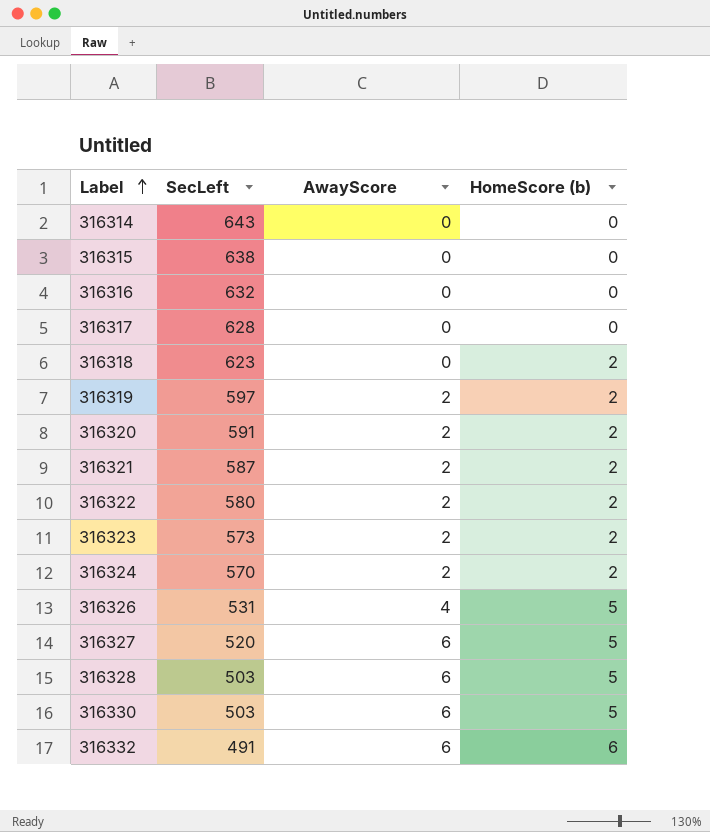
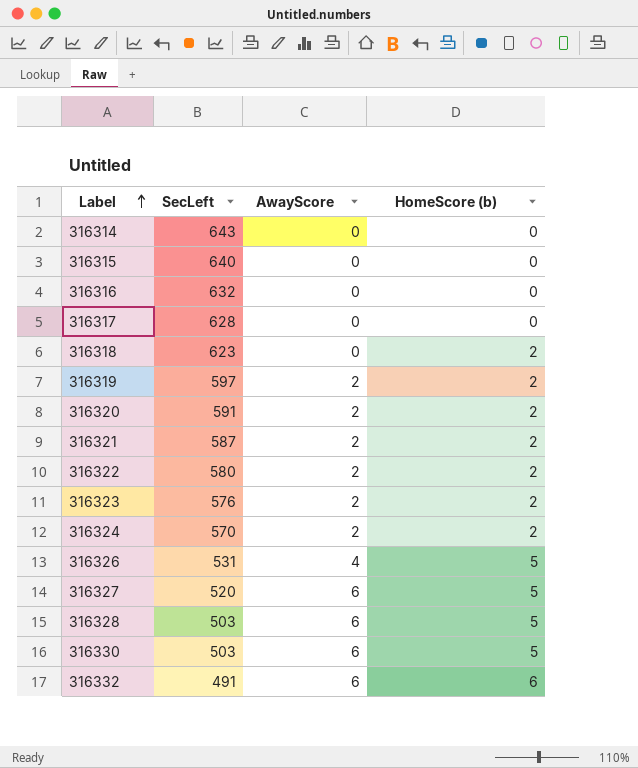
316315 | SecLeft: 638 -> 640
316323 | SecLeft: 573 -> 576

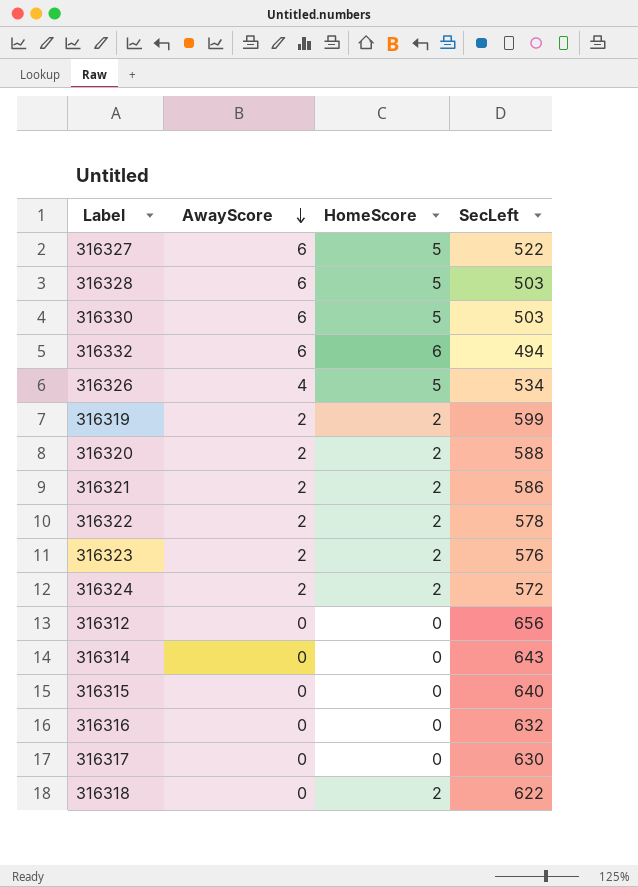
row order: Label ascending -> AwayScore descending
column name: HomeScore (b) -> HomeScore
column SecLeft | position: 2 -> 4
316327 | SecLeft: 520 -> 522
316332 | SecLeft: 491 -> 494
316326 | SecLeft: 531 -> 534
316319 | SecLeft: 597 -> 599
316320 | SecLeft: 591 -> 588
316321 | SecLeft: 587 -> 586
316322 | SecLeft: 580 -> 578
316324 | SecLeft: 570 -> 572
row 316312: none -> 0 | 0 | 656
316317 | SecLeft: 628 -> 630
316318 | SecLeft: 623 -> 622

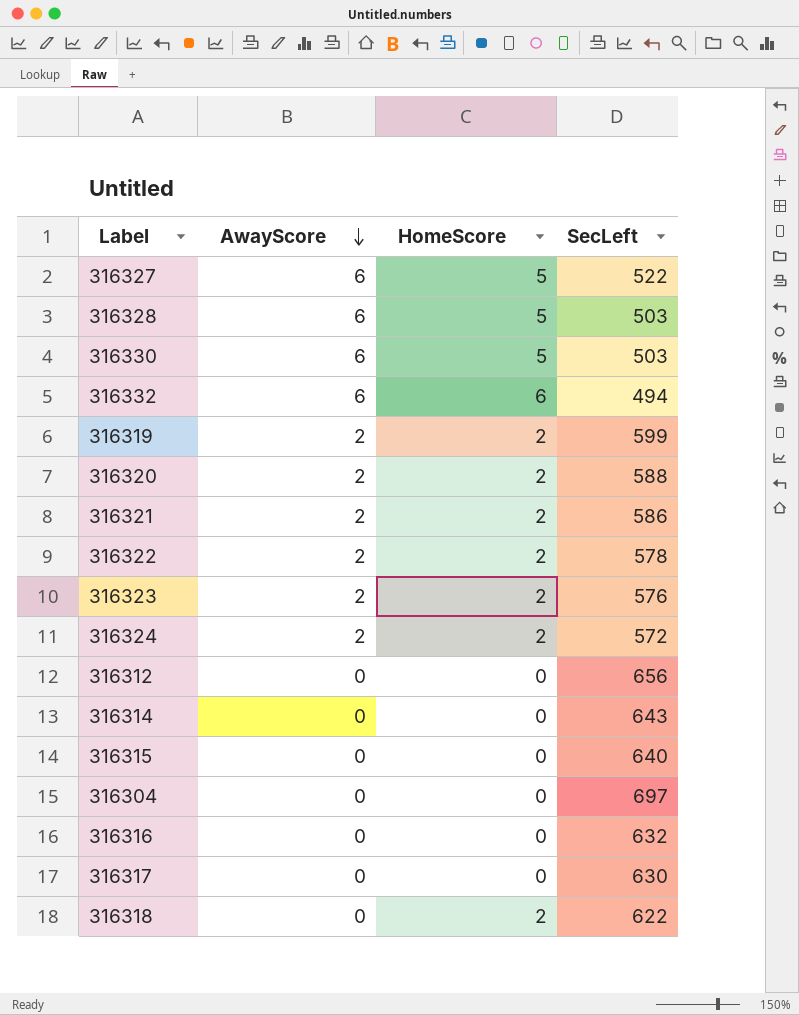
row 316326: 4 | 5 | 534 -> none
row 316304: none -> 0 | 0 | 697

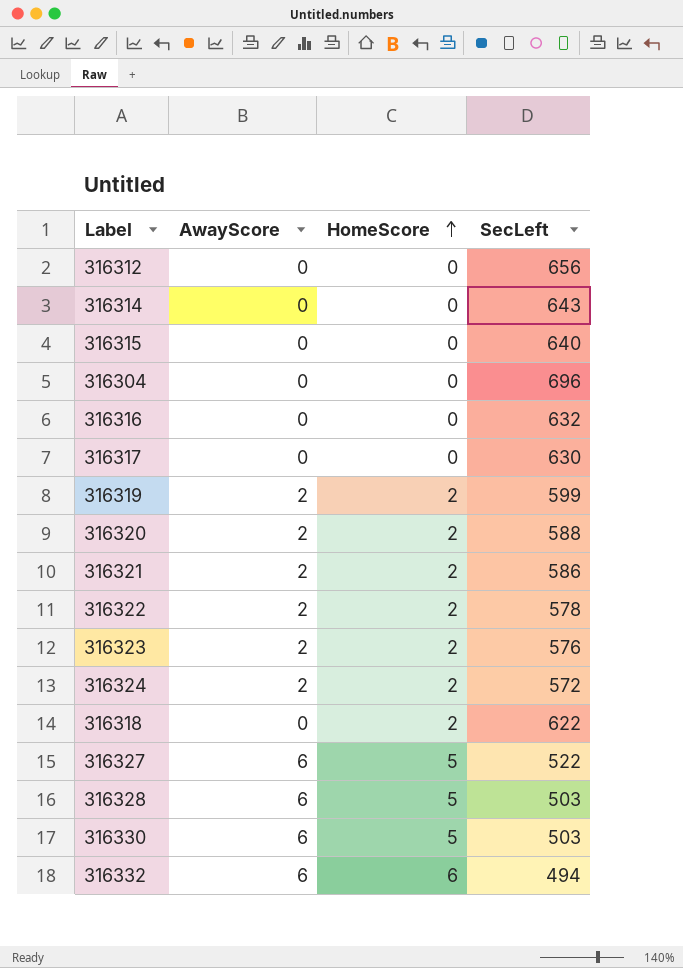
row order: AwayScore descending -> HomeScore ascending
316304 | SecLeft: 697 -> 696

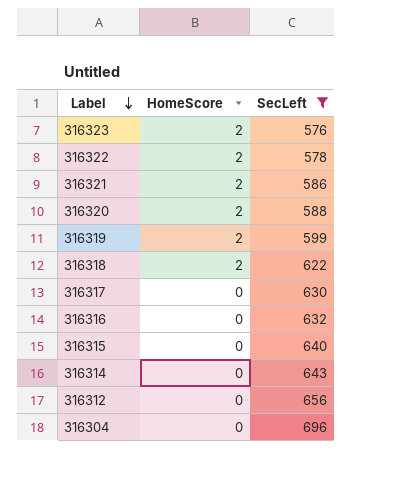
filter: none -> SecLeft >= 576
row order: HomeScore ascending -> Label descending
column AwayScore | position: 2 -> none

